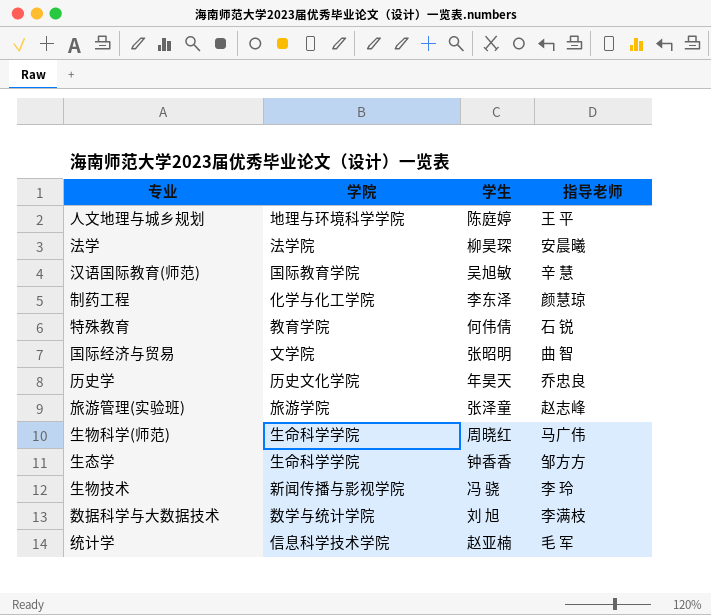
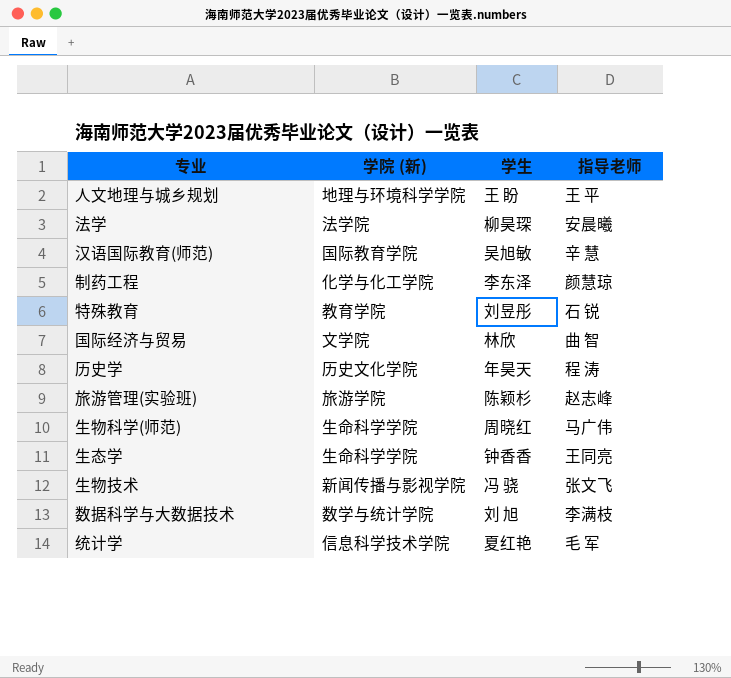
column name: 学院 -> 学院 (新)
人文地理与城乡规划 | 学生: 陈庭婷 -> 王 盼
特殊教育 | 学生: 何伟倩 -> 刘昱彤
国际经济与贸易 | 学生: 张昭明 -> 林欣
历史学 | 指导老师: 乔忠良 -> 程 涛
旅游管理(实验班) | 学生: 张泽童 -> 陈颖杉
生态学 | 指导老师: 邹方方 -> 王同亮
生物技术 | 指导老师: 李 玲 -> 张文飞
统计学 | 学生: 赵亚楠 -> 夏红艳

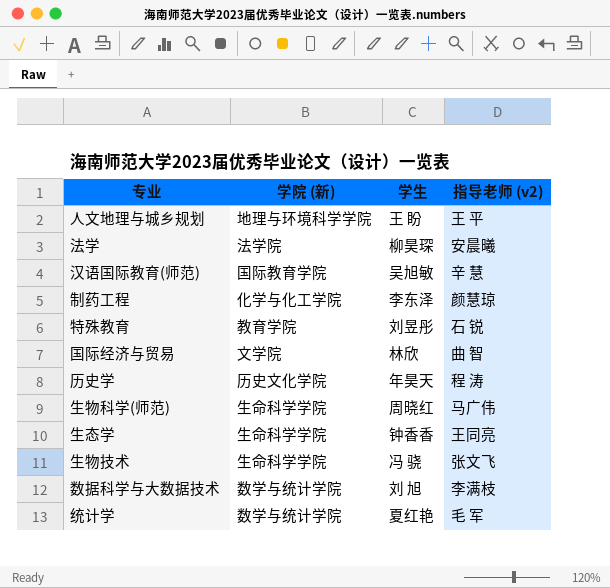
column name: 指导老师 -> 指导老师 (v2)
row 旅游管理(实验班): 旅游学院 | 陈颖杉 | 赵志峰 -> none
生物技术 | 学院 (新): 新闻传播与影视学院 -> 生命科学学院
统计学 | 学院 (新): 信息科学技术学院 -> 数学与统计学院

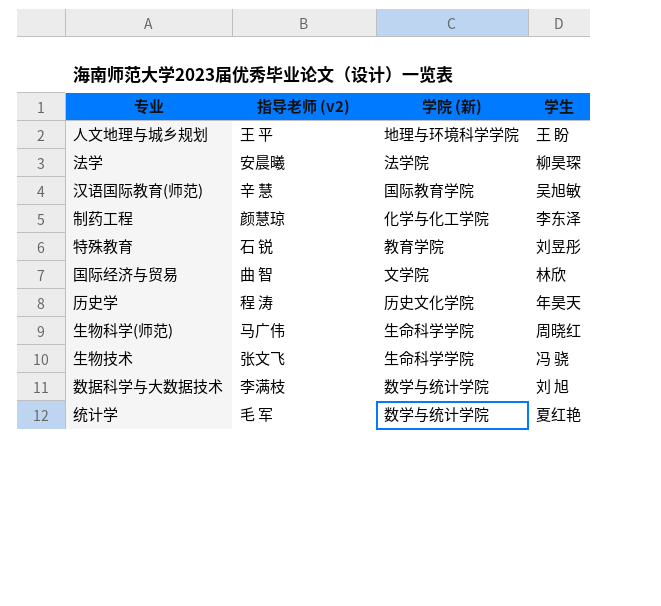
column 指导老师 (v2) | position: 4 -> 2
row 生态学: 生命科学学院 | 钟香香 | 王同亮 -> none

